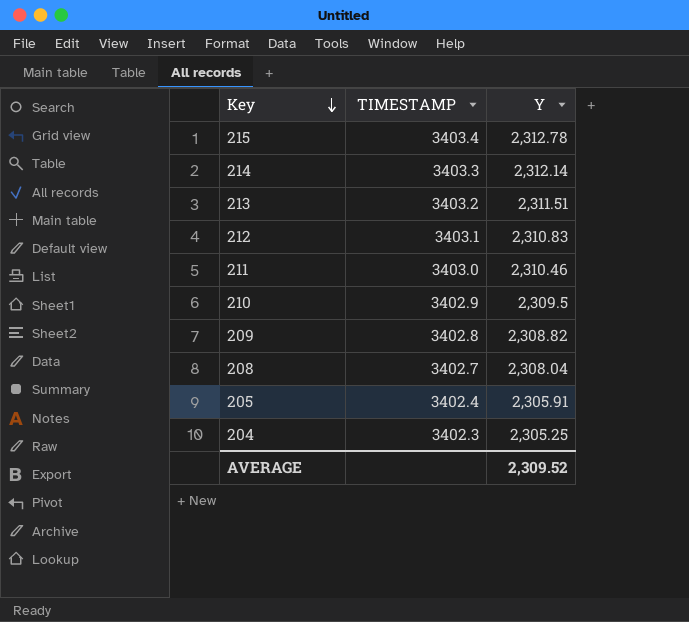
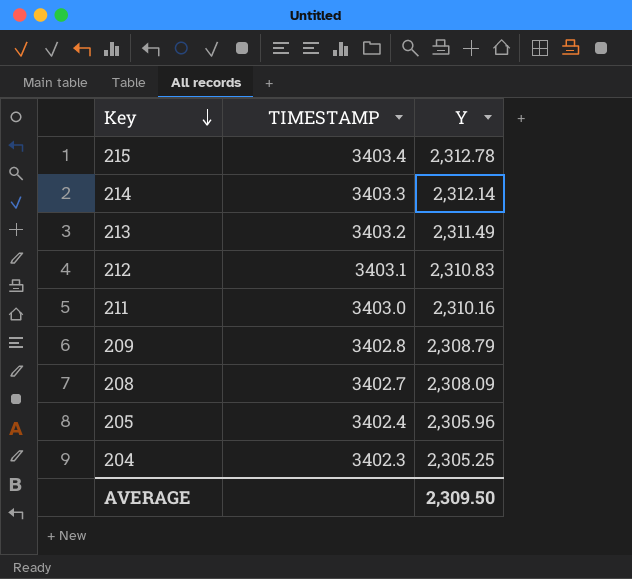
row 210: 3402.9 | 2,309.5 -> none
213 | Y: 2,311.51 -> 2,311.49
211 | Y: 2,310.46 -> 2,310.16
209 | Y: 2,308.82 -> 2,308.79
208 | Y: 2,308.04 -> 2,308.09
205 | Y: 2,305.91 -> 2,305.96
AVERAGE | Y: 2,309.52 -> 2,309.50

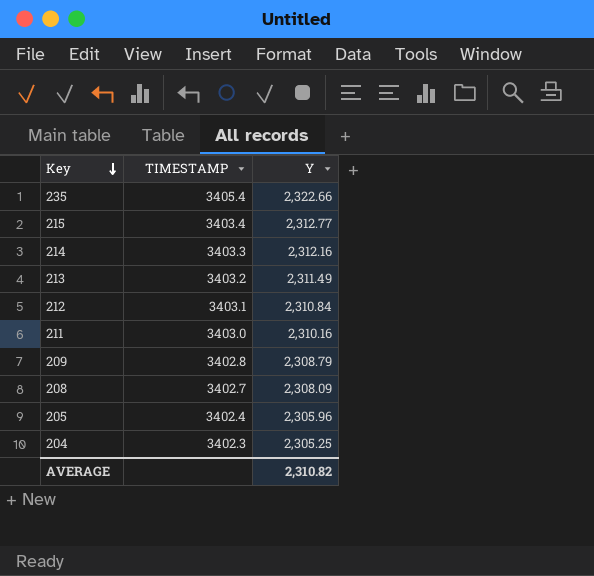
row 235: none -> 3405.4 | 2,322.66
215 | Y: 2,312.78 -> 2,312.77
214 | Y: 2,312.14 -> 2,312.16
212 | Y: 2,310.83 -> 2,310.84
AVERAGE | Y: 2,309.50 -> 2,310.82

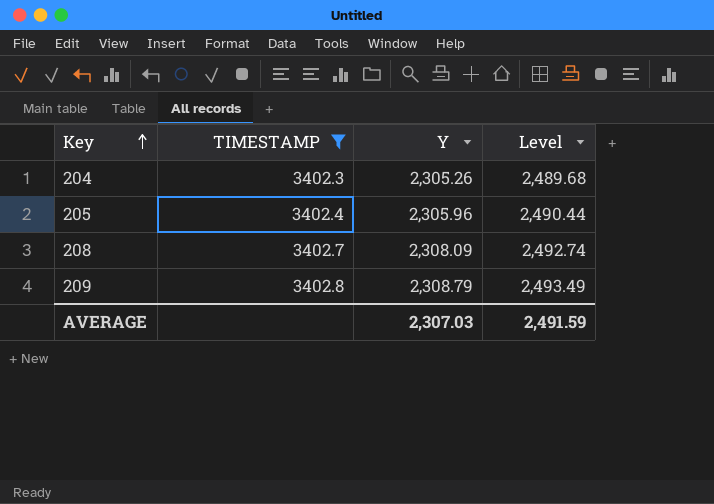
filter: none -> TIMESTAMP <= 3402.8
row order: Key descending -> Key ascending
column Level | formula: none -> [Y] * 1.08
204 | Y: 2,305.25 -> 2,305.26
AVERAGE | Y: 2,310.82 -> 2,307.03

